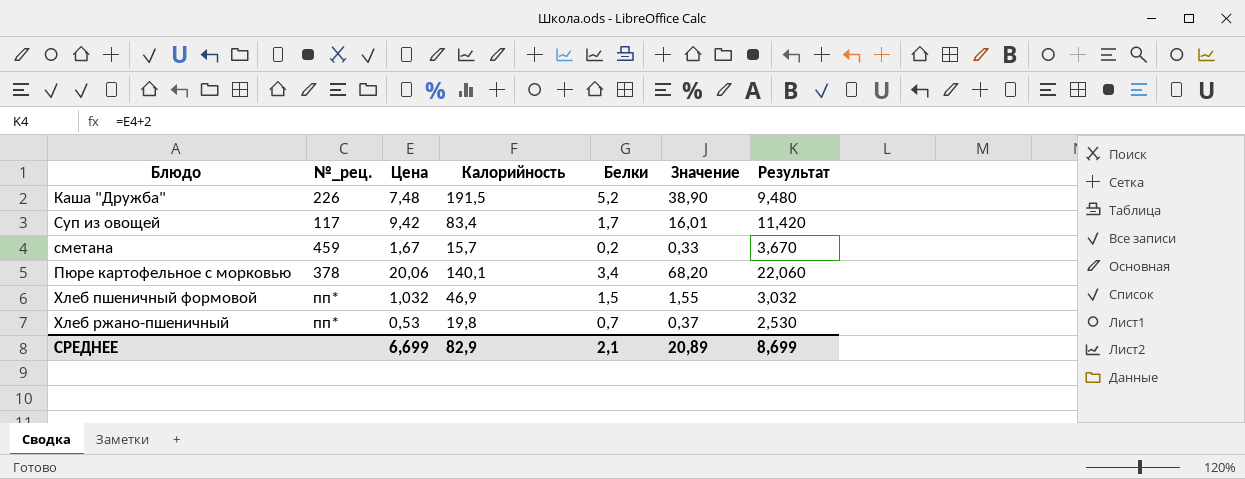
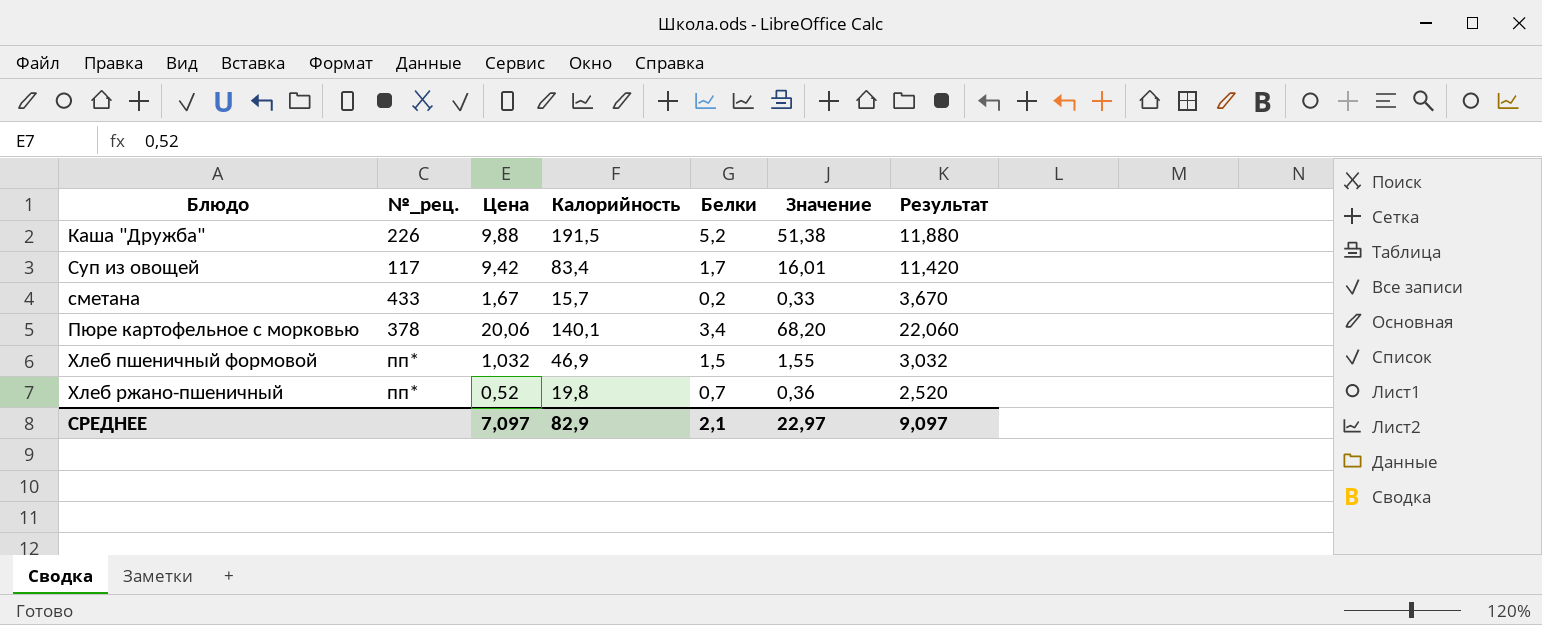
Каша "Дружба" | Цена: 7,48 -> 9,88
Каша "Дружба" | Значение: 38,90 -> 51,38
Каша "Дружба" | Результат: 9,480 -> 11,880
сметана | №_рец.: 459 -> 433
Хлеб ржано-пшеничный | Цена: 0,53 -> 0,52
Хлеб ржано-пшеничный | Значение: 0,37 -> 0,36
Хлеб ржано-пшеничный | Результат: 2,530 -> 2,520
СРЕДНЕЕ | Цена: 6,699 -> 7,097
СРЕДНЕЕ | Значение: 20,89 -> 22,97
СРЕДНЕЕ | Результат: 8,699 -> 9,097

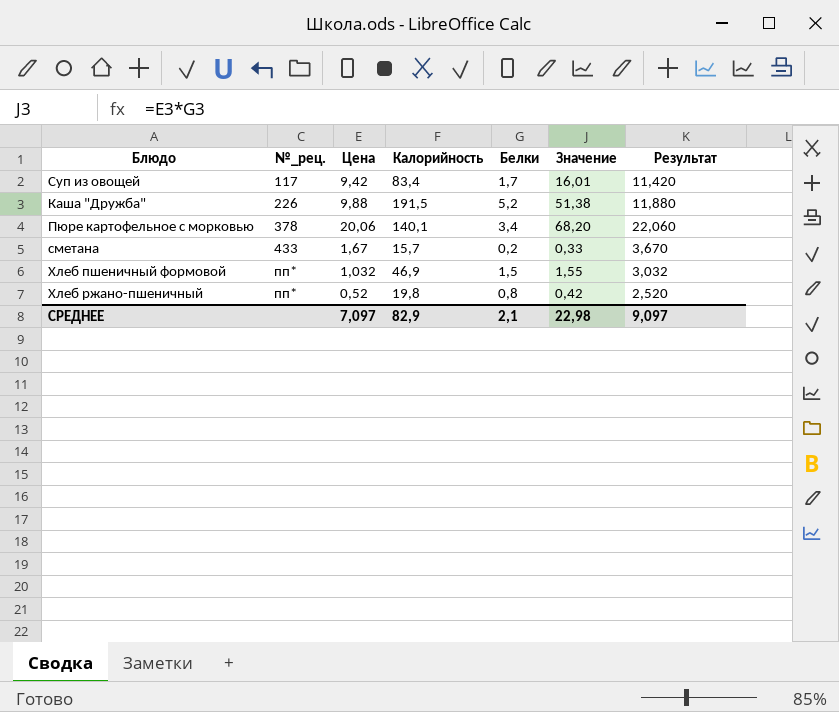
row order: none -> №_рец. ascending
Хлеб ржано-пшеничный | Белки: 0,7 -> 0,8
Хлеб ржано-пшеничный | Значение: 0,36 -> 0,42
СРЕДНЕЕ | Значение: 22,97 -> 22,98

